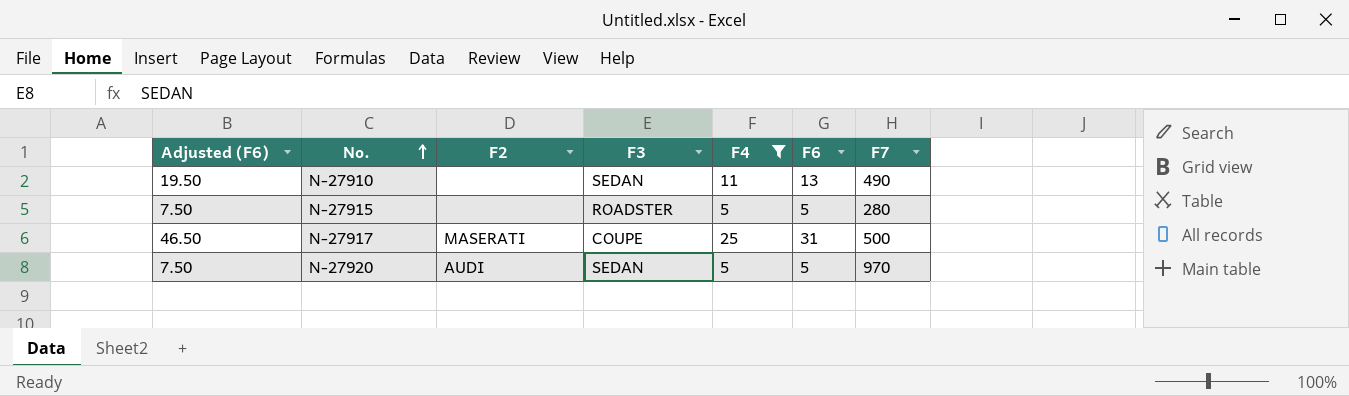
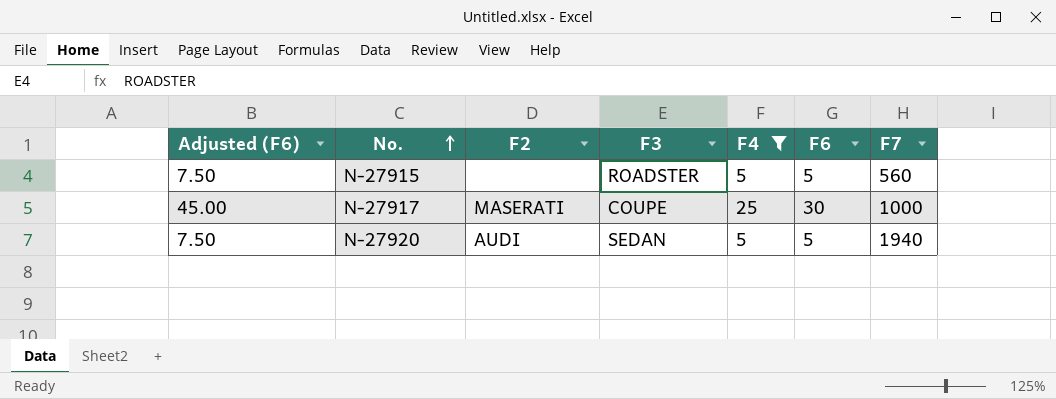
row N-27910: 19.50 | none | SEDAN | 11 | 13 | 490 -> none
N-27915 | F7: 280 -> 560
N-27917 | Adjusted (F6): 46.50 -> 45.00
N-27917 | F6: 31 -> 30
N-27917 | F7: 500 -> 1000
N-27920 | F7: 970 -> 1940

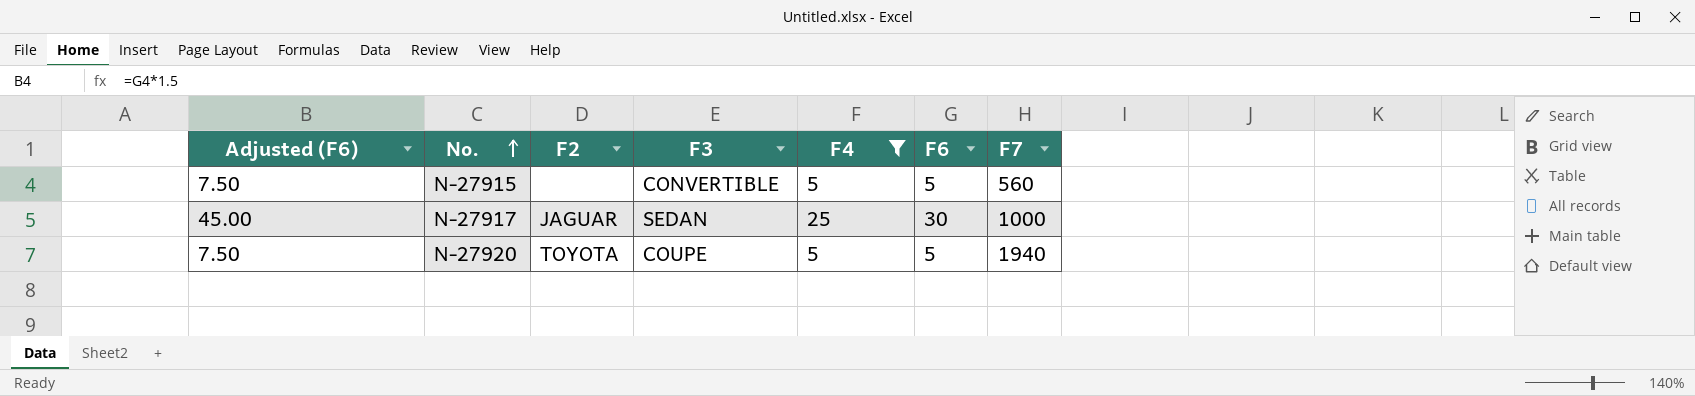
N-27915 | F3: ROADSTER -> CONVERTIBLE
N-27917 | F2: MASERATI -> JAGUAR
N-27917 | F3: COUPE -> SEDAN
N-27920 | F2: AUDI -> TOYOTA
N-27920 | F3: SEDAN -> COUPE

